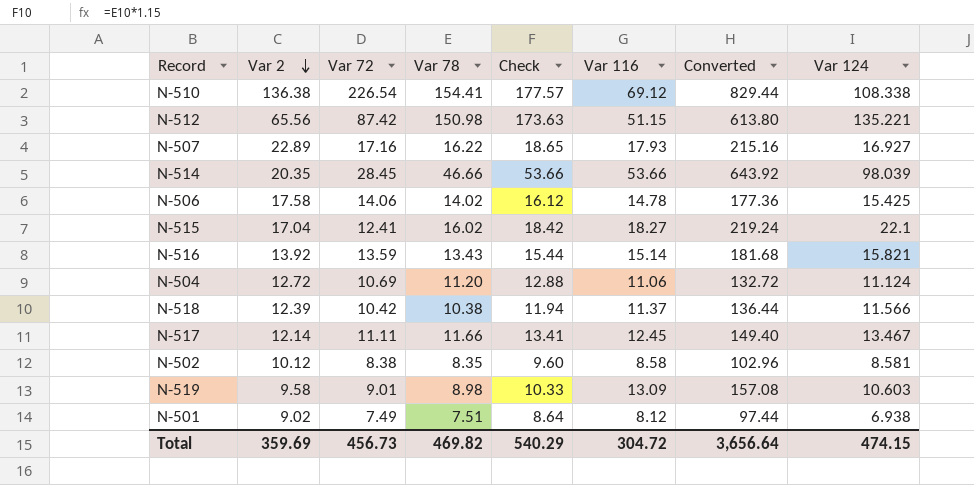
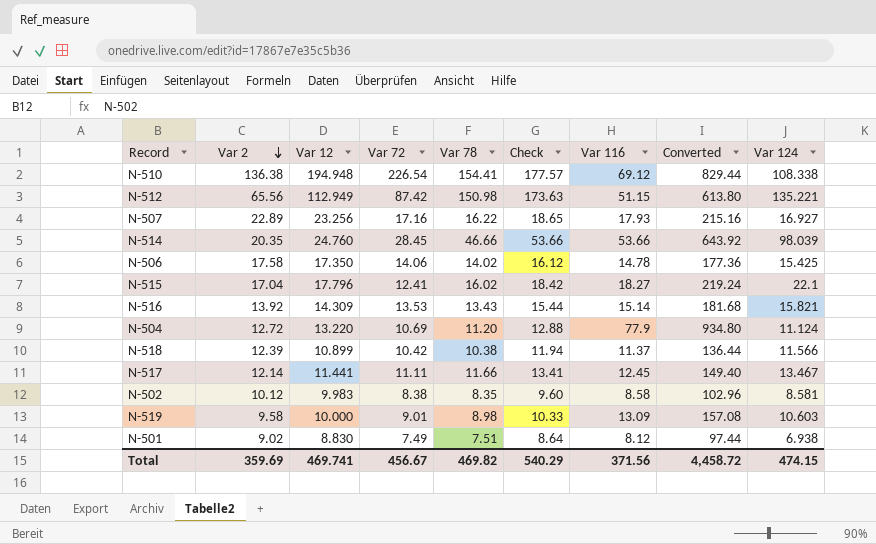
column Var 12 | position: none -> 3
N-516 | Var 72: 13.59 -> 13.53
N-504 | Var 116: 11.06 -> 77.9
N-504 | Converted: 132.72 -> 934.80
Total | Var 72: 456.73 -> 456.67
Total | Var 116: 304.72 -> 371.56
Total | Converted: 3,656.64 -> 4,458.72

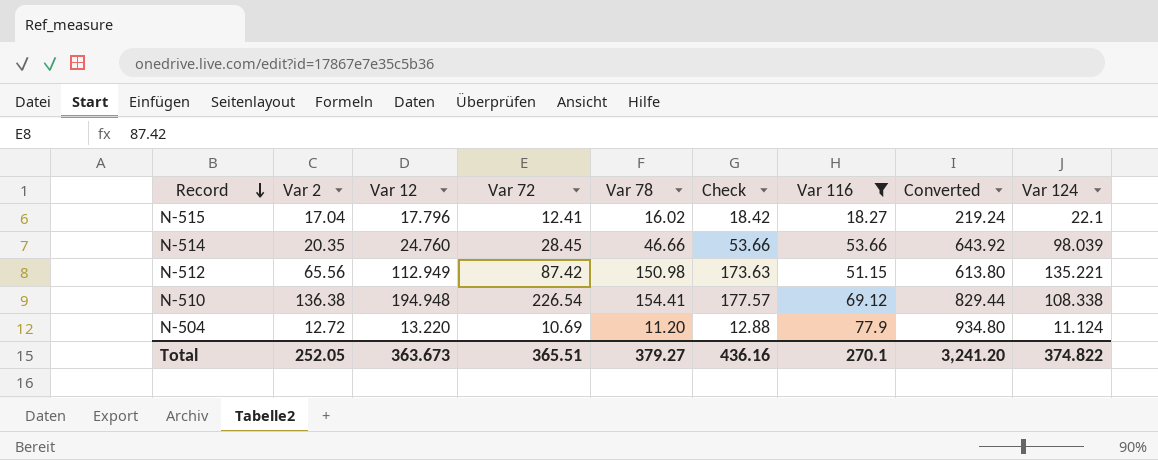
filter: none -> Var 116 >= 18.27
row order: Var 2 descending -> Record descending
Total | Var 2: 359.69 -> 252.05
Total | Var 12: 469.741 -> 363.673
Total | Var 72: 456.67 -> 365.51
Total | Var 78: 469.82 -> 379.27
Total | Check: 540.29 -> 436.16
Total | Var 116: 371.56 -> 270.1
Total | Converted: 4,458.72 -> 3,241.20
Total | Var 124: 474.15 -> 374.822

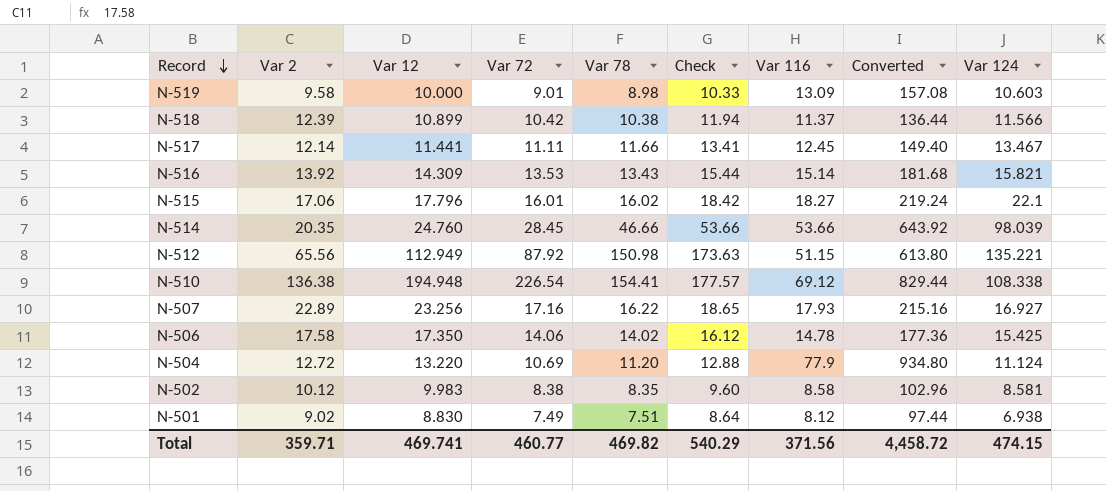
filter: Var 116 >= 18.27 -> none
N-515 | Var 2: 17.04 -> 17.06
N-515 | Var 72: 12.41 -> 16.01
N-512 | Var 72: 87.42 -> 87.92
Total | Var 2: 252.05 -> 359.71
Total | Var 12: 363.673 -> 469.741
Total | Var 72: 365.51 -> 460.77
Total | Var 78: 379.27 -> 469.82
Total | Check: 436.16 -> 540.29
Total | Var 116: 270.1 -> 371.56
Total | Converted: 3,241.20 -> 4,458.72
Total | Var 124: 374.822 -> 474.15

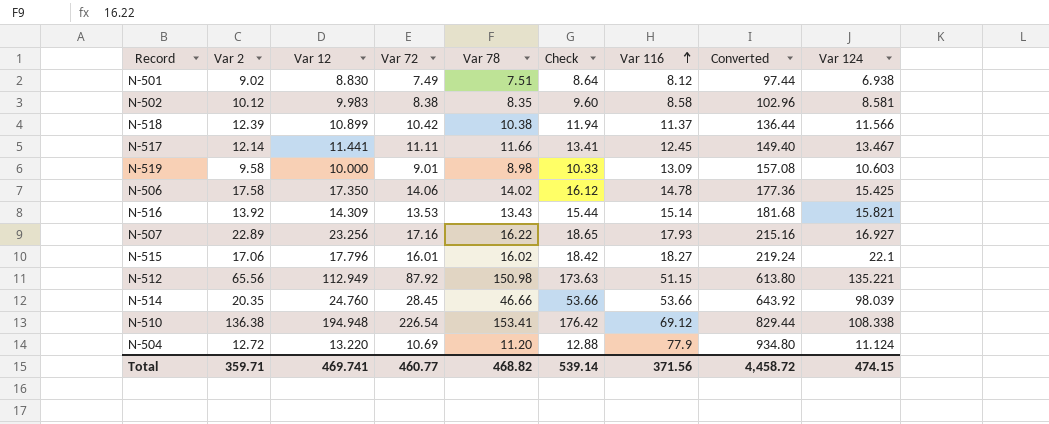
row order: Record descending -> Var 116 ascending
N-510 | Var 78: 154.41 -> 153.41
N-510 | Check: 177.57 -> 176.42
Total | Var 78: 469.82 -> 468.82
Total | Check: 540.29 -> 539.14

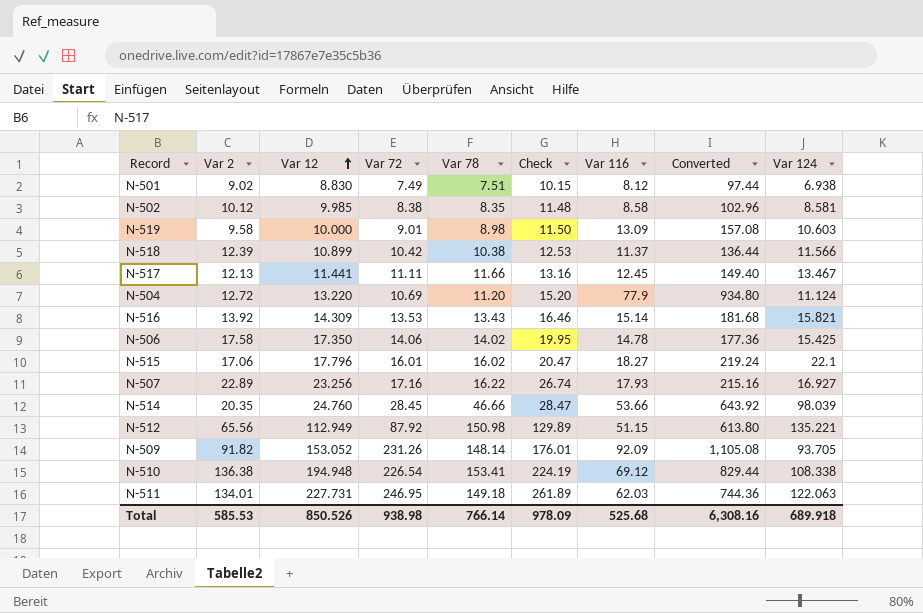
row order: Var 116 ascending -> Var 12 ascending
column Check | formula: [Var 78] * 1.15 -> [Var 12] * 1.15
N-502 | Var 12: 9.983 -> 9.985
N-517 | Var 2: 12.14 -> 12.13
row N-509: none -> 91.82 | 153.052 | 231.26 | 148.14 | 176.01 | 92.09 | 1,105.08 | 93.705
row N-511: none -> 134.01 | 227.731 | 246.95 | 149.18 | 261.89 | 62.03 | 744.36 | 122.063
Total | Var 2: 359.71 -> 585.53
Total | Var 12: 469.741 -> 850.526
Total | Var 72: 460.77 -> 938.98
Total | Var 78: 468.82 -> 766.14
Total | Check: 539.14 -> 978.09
Total | Var 116: 371.56 -> 525.68
Total | Converted: 4,458.72 -> 6,308.16
Total | Var 124: 474.15 -> 689.918

